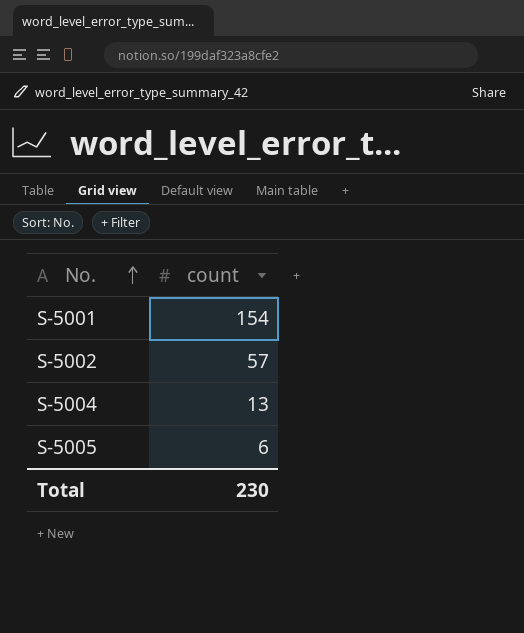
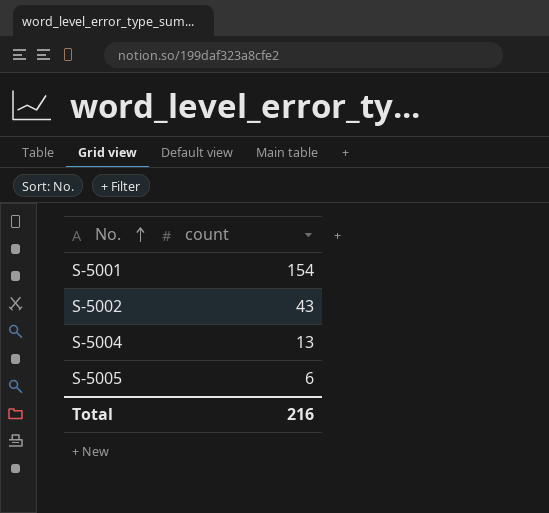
S-5002 | count: 57 -> 43
Total | count: 230 -> 216

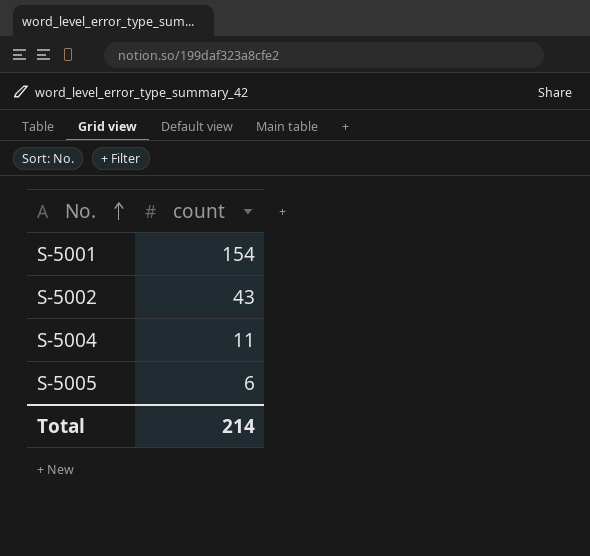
S-5004 | count: 13 -> 11
Total | count: 216 -> 214

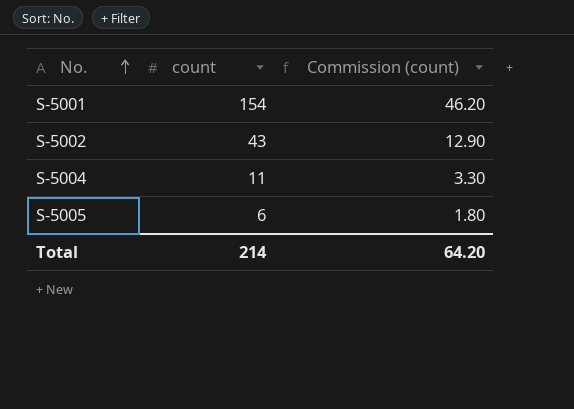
column Commission (count) | formula: none -> [count] * 0.3

